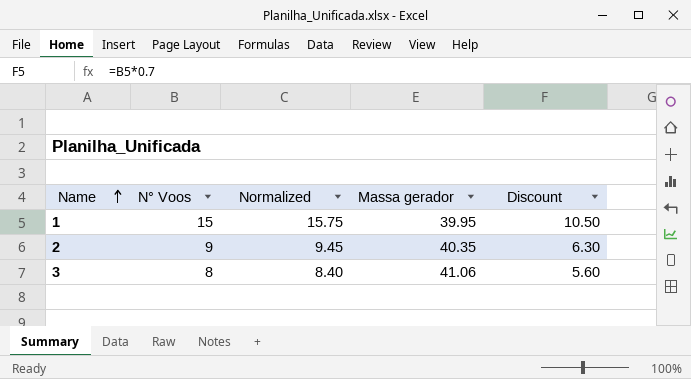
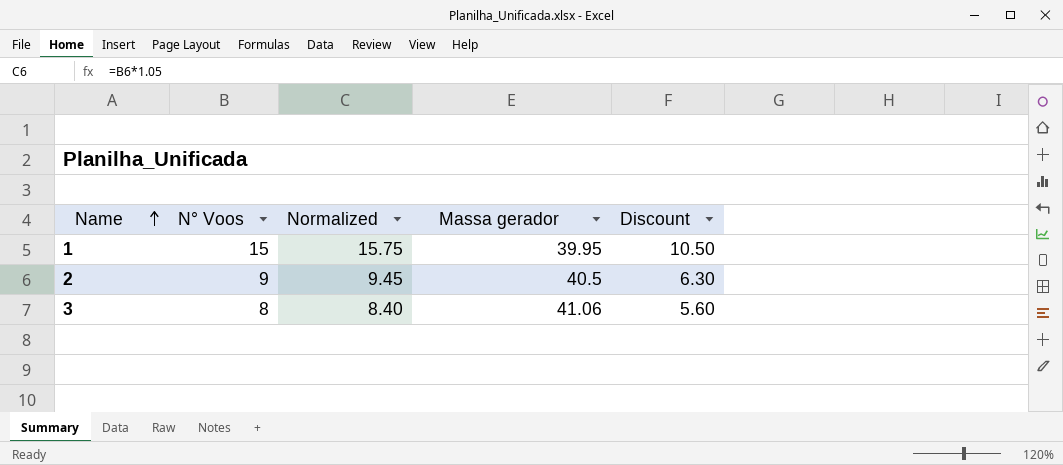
2 | Massa gerador: 40.35 -> 40.5

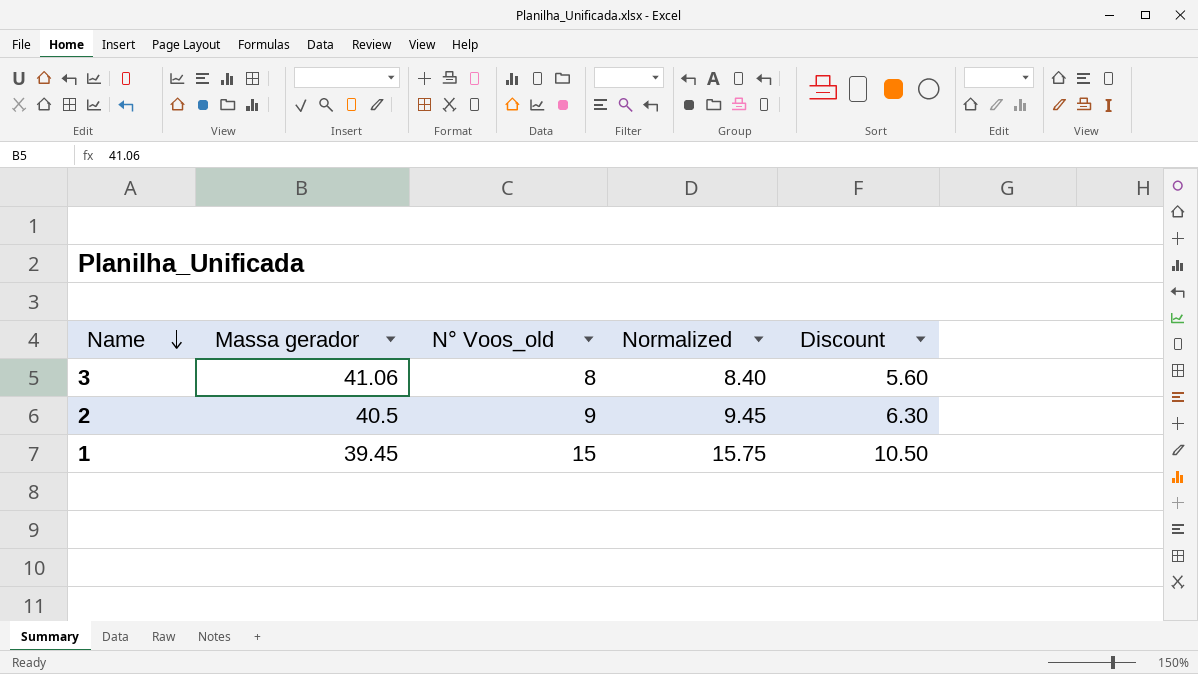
row order: Name ascending -> Name descending
column Massa gerador | position: 4 -> 2
column name: N° Voos -> N° Voos_old
1 | Massa gerador: 39.95 -> 39.45

